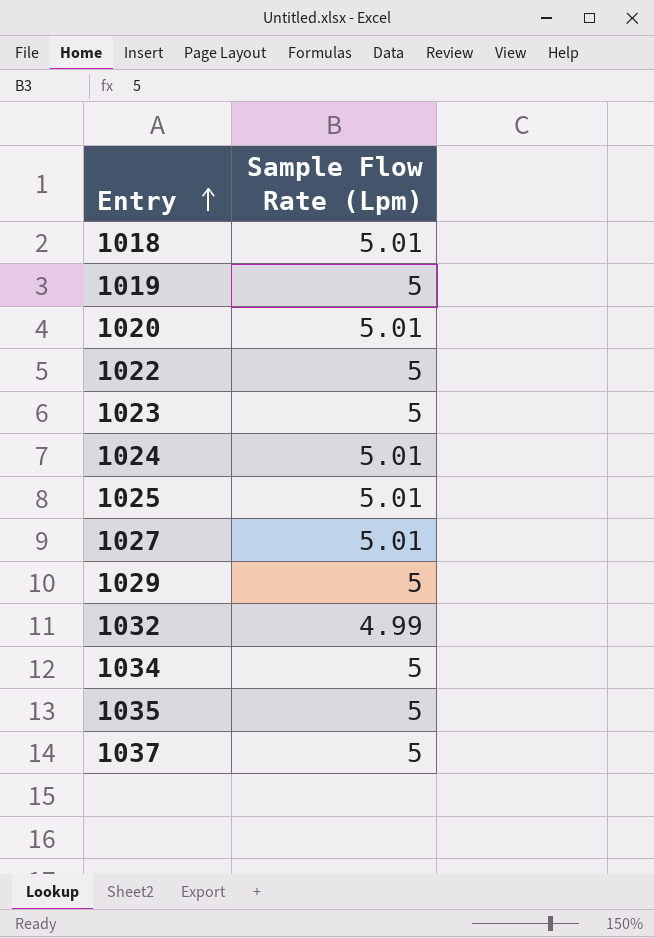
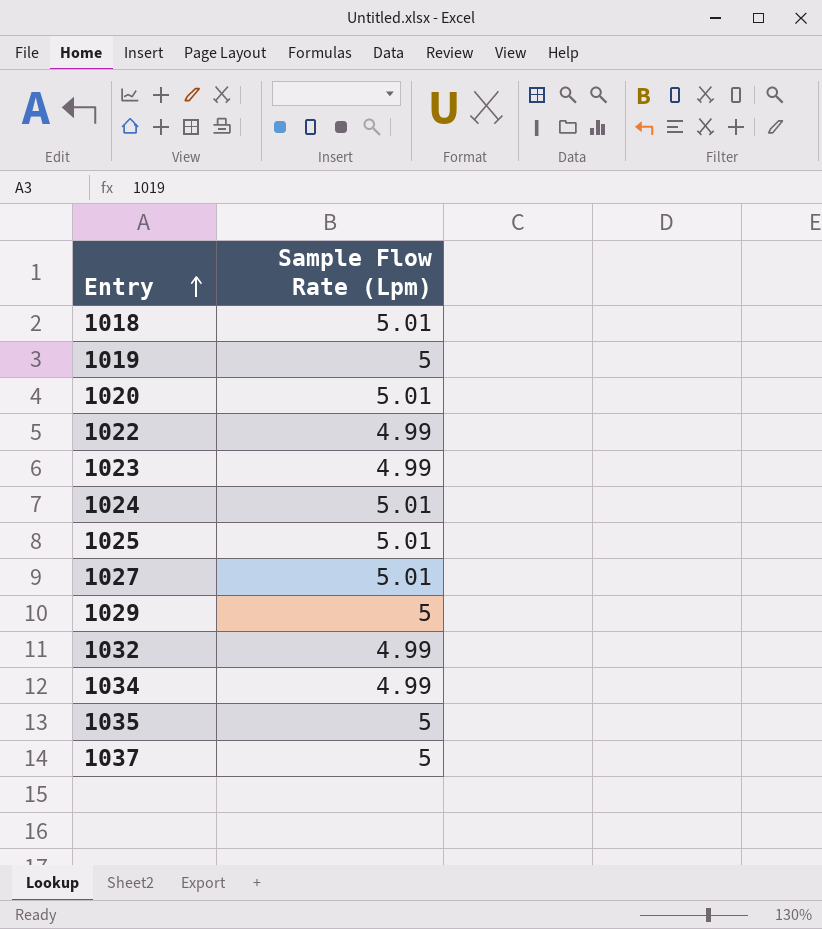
1022 | Sample Flow Rate (Lpm): 5 -> 4.99
1023 | Sample Flow Rate (Lpm): 5 -> 4.99
1034 | Sample Flow Rate (Lpm): 5 -> 4.99

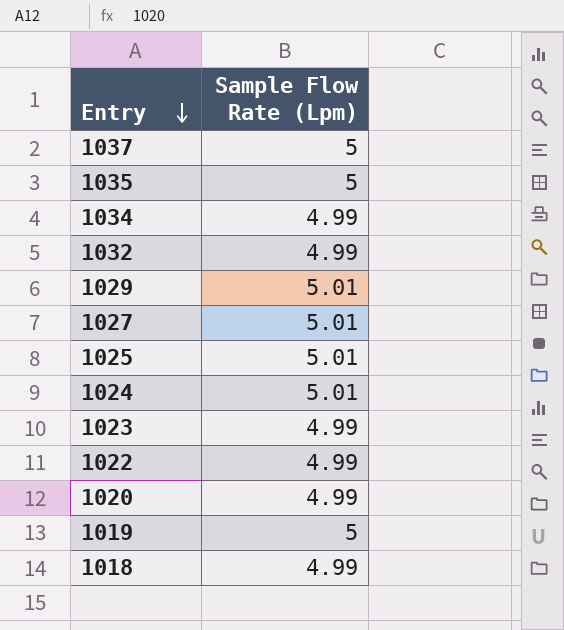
row order: Entry ascending -> Entry descending
1029 | Sample Flow Rate (Lpm): 5 -> 5.01
1020 | Sample Flow Rate (Lpm): 5.01 -> 4.99
1018 | Sample Flow Rate (Lpm): 5.01 -> 4.99

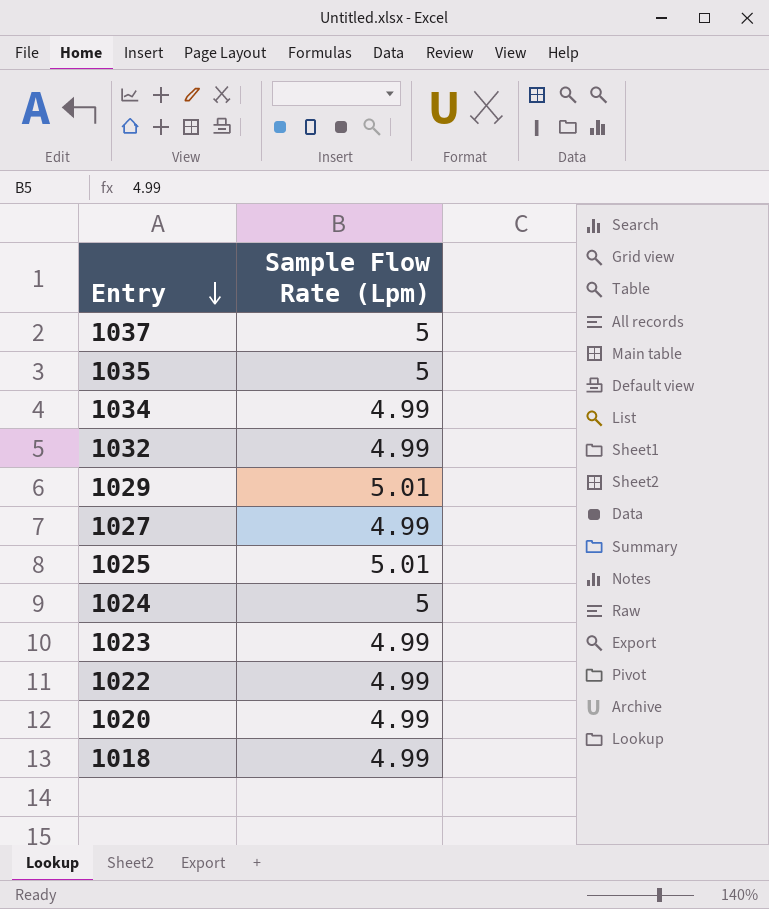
row 1019: 5 -> none
1027 | Sample Flow Rate (Lpm): 5.01 -> 4.99
1024 | Sample Flow Rate (Lpm): 5.01 -> 5

